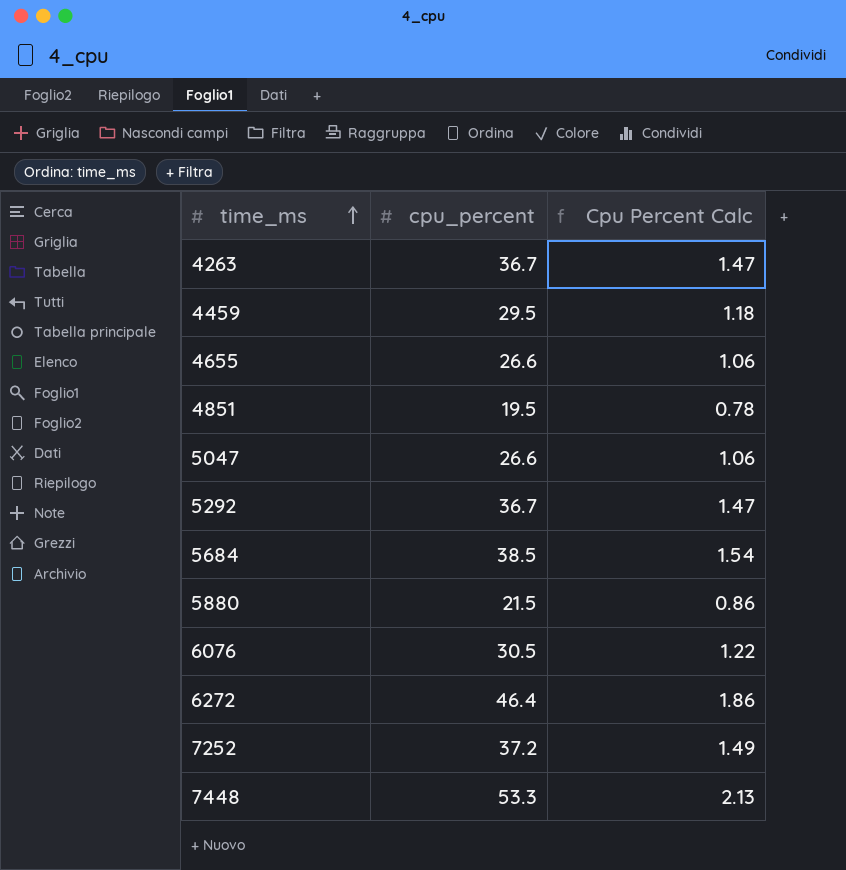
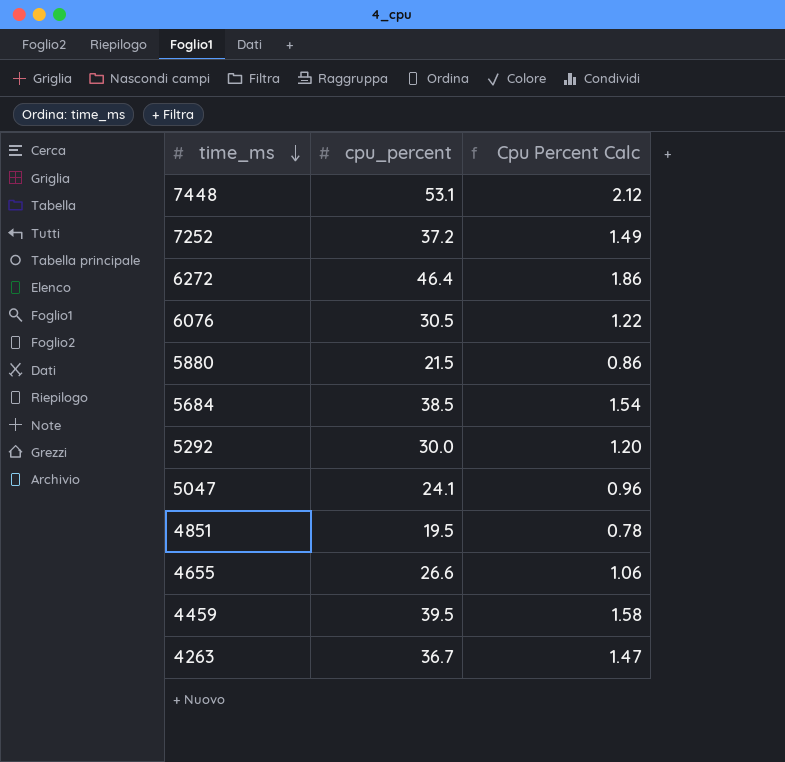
row order: time_ms ascending -> time_ms descending
7448 | cpu_percent: 53.3 -> 53.1
7448 | Cpu Percent Calc: 2.13 -> 2.12
5292 | cpu_percent: 36.7 -> 30.0
5292 | Cpu Percent Calc: 1.47 -> 1.20
5047 | cpu_percent: 26.6 -> 24.1
5047 | Cpu Percent Calc: 1.06 -> 0.96
4459 | cpu_percent: 29.5 -> 39.5
4459 | Cpu Percent Calc: 1.18 -> 1.58

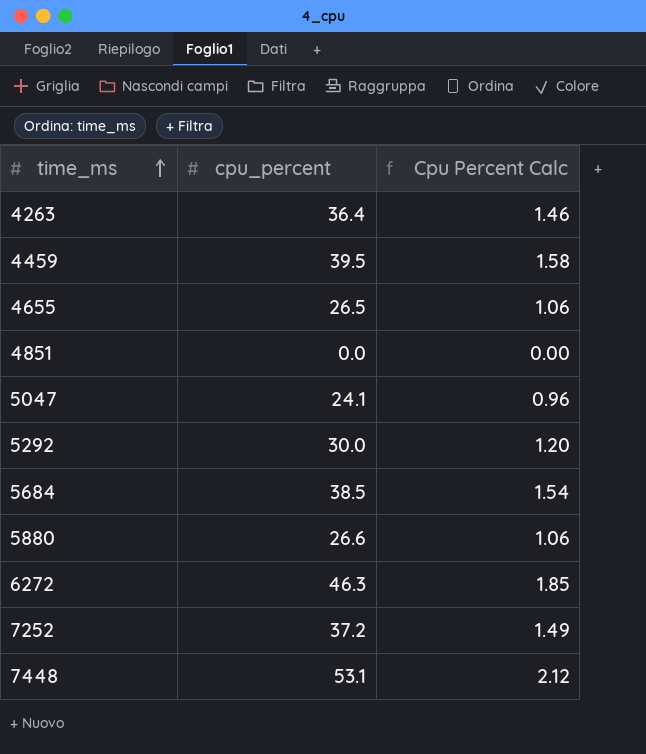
row order: time_ms descending -> time_ms ascending
row 6076: 30.5 | 1.22 -> none
4263 | cpu_percent: 36.7 -> 36.4
4263 | Cpu Percent Calc: 1.47 -> 1.46
4655 | cpu_percent: 26.6 -> 26.5
4851 | cpu_percent: 19.5 -> 0.0
4851 | Cpu Percent Calc: 0.78 -> 0.00
5880 | cpu_percent: 21.5 -> 26.6
5880 | Cpu Percent Calc: 0.86 -> 1.06
6272 | cpu_percent: 46.4 -> 46.3
6272 | Cpu Percent Calc: 1.86 -> 1.85

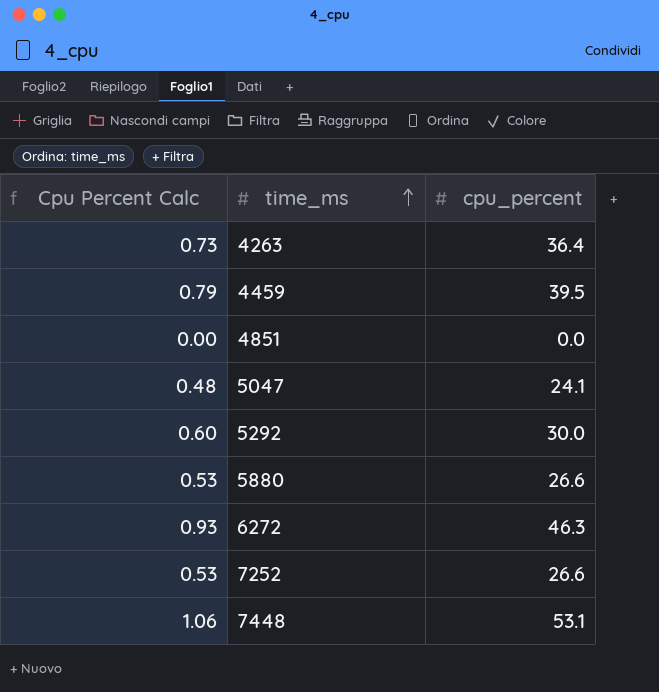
column Cpu Percent Calc | formula: [cpu_percent] * 0.04 -> [cpu_percent] * 0.02
column Cpu Percent Calc | position: 3 -> 1
row 4655: 26.5 | 1.06 -> none
row 5684: 38.5 | 1.54 -> none
7252 | cpu_percent: 37.2 -> 26.6

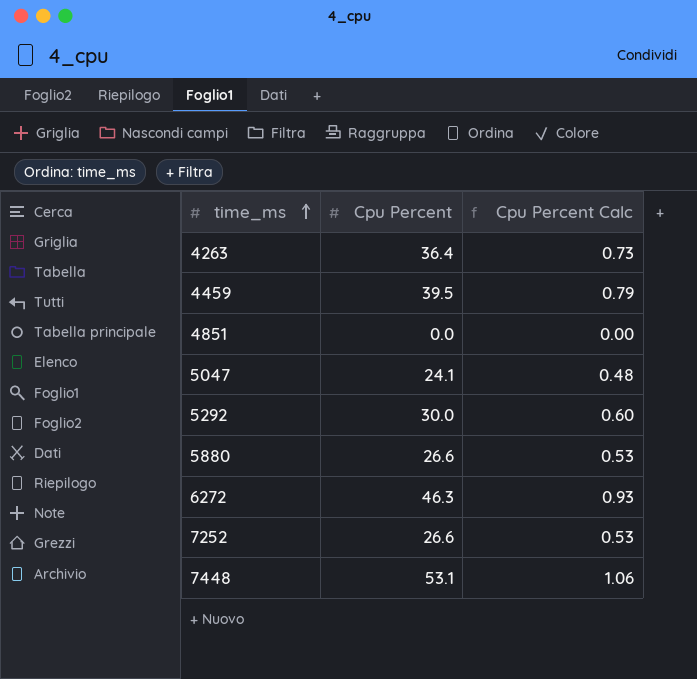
column name: cpu_percent -> Cpu Percent
column Cpu Percent Calc | position: 1 -> 3

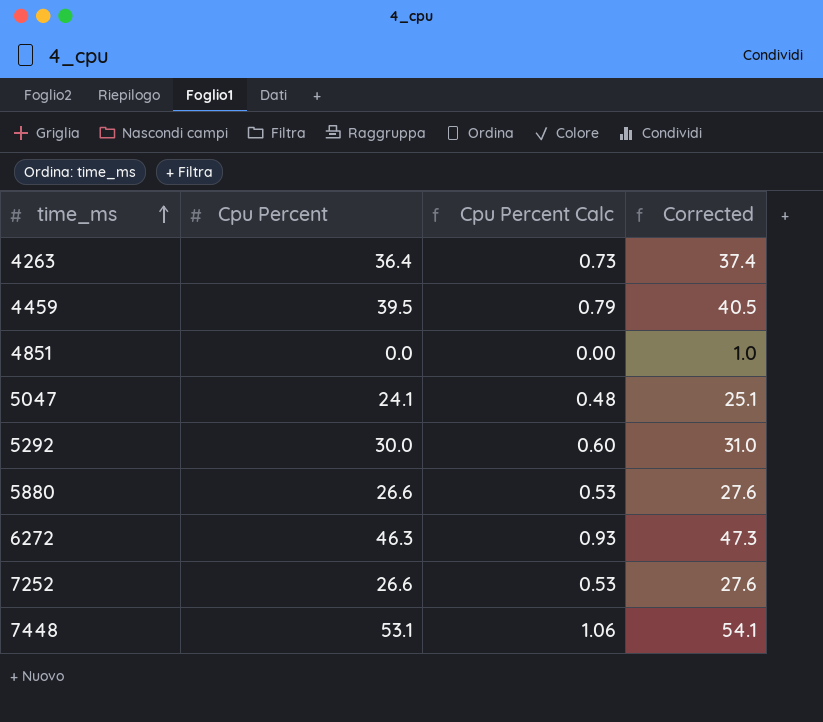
column Corrected | formula: none -> [Cpu Percent] + 1

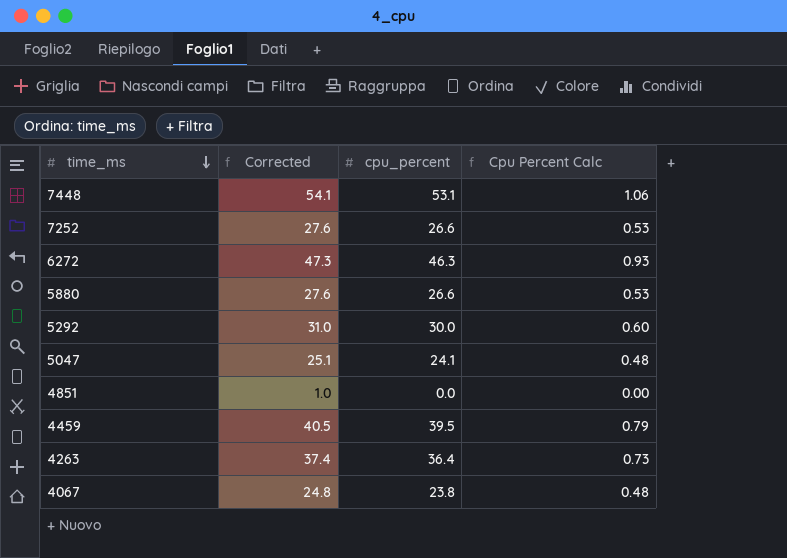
row order: time_ms ascending -> time_ms descending
column Corrected | position: 4 -> 2
column name: Cpu Percent -> cpu_percent
row 4067: none -> 24.8 | 23.8 | 0.48

